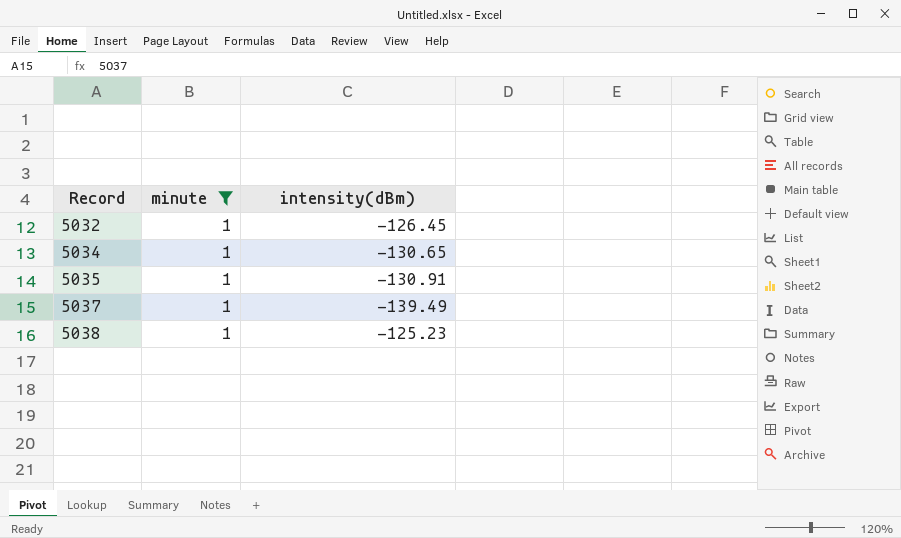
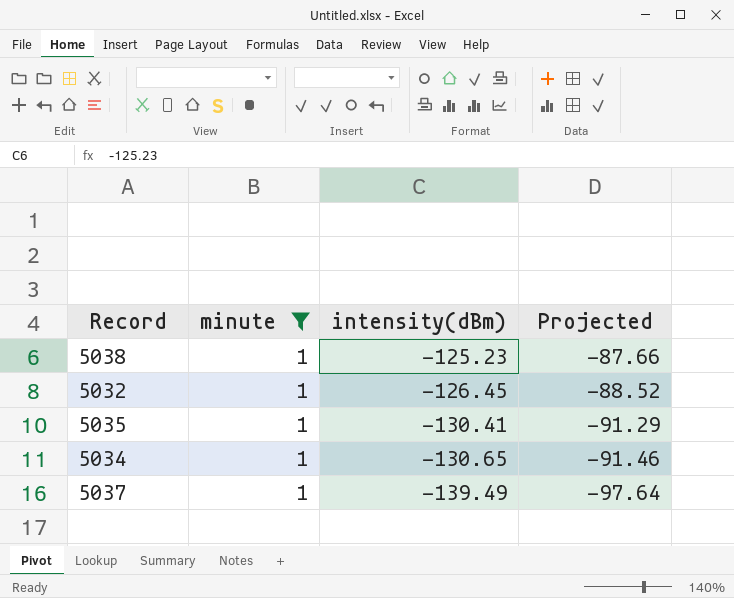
row order: Record ascending -> intensity(dBm) descending
column Projected | formula: none -> [intensity(dBm)] * 0.7
5035 | intensity(dBm): -130.91 -> -130.41

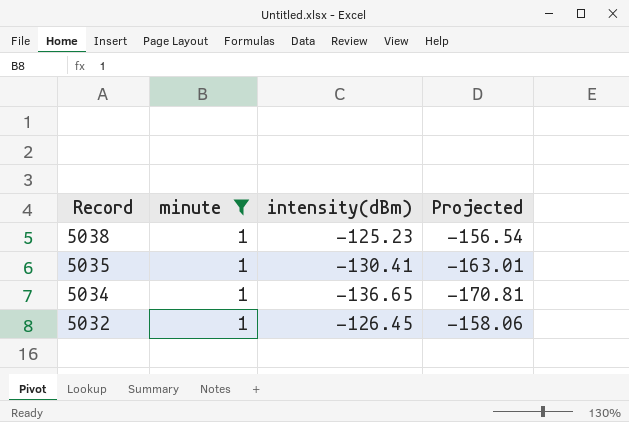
row order: intensity(dBm) descending -> Record descending
column Projected | formula: [intensity(dBm)] * 0.7 -> [intensity(dBm)] * 1.25
row 5037: 1 | -139.49 | -97.64 -> none
5034 | intensity(dBm): -130.65 -> -136.65

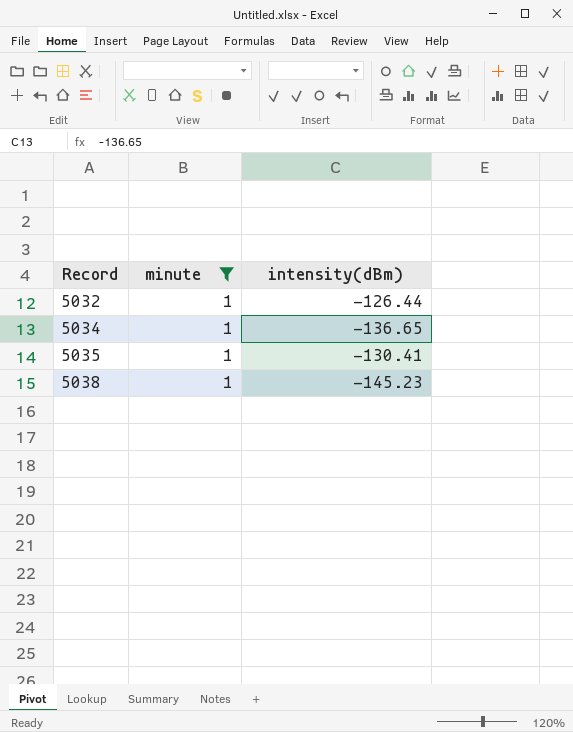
row order: Record descending -> Record ascending
column Projected | formula: [intensity(dBm)] * 1.25 -> none
5032 | intensity(dBm): -126.45 -> -126.44
5038 | intensity(dBm): -125.23 -> -145.23

